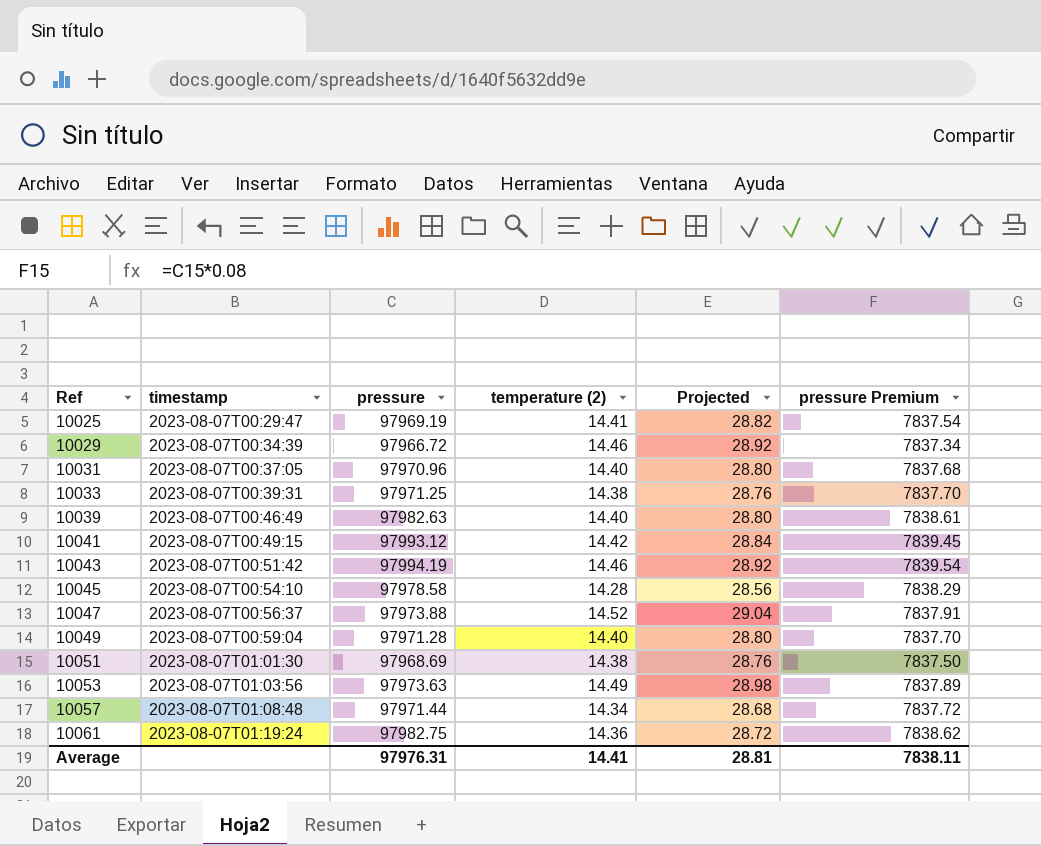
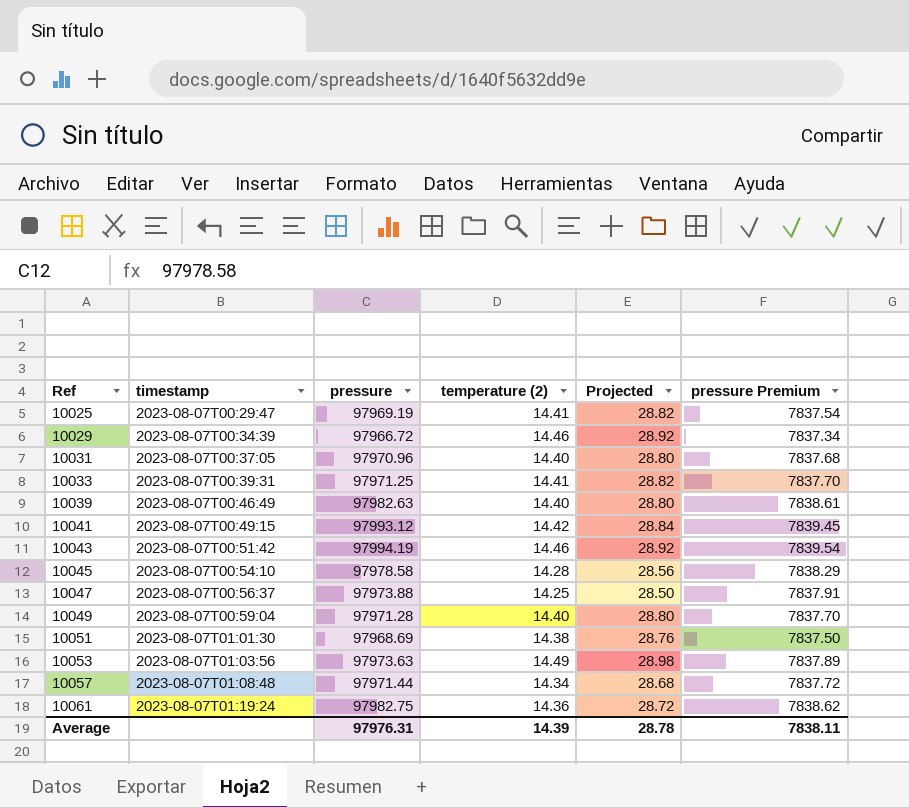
10033 | temperature (2): 14.38 -> 14.41
10033 | Projected: 28.76 -> 28.82
10047 | temperature (2): 14.52 -> 14.25
10047 | Projected: 29.04 -> 28.50
Average | temperature (2): 14.41 -> 14.39
Average | Projected: 28.81 -> 28.78

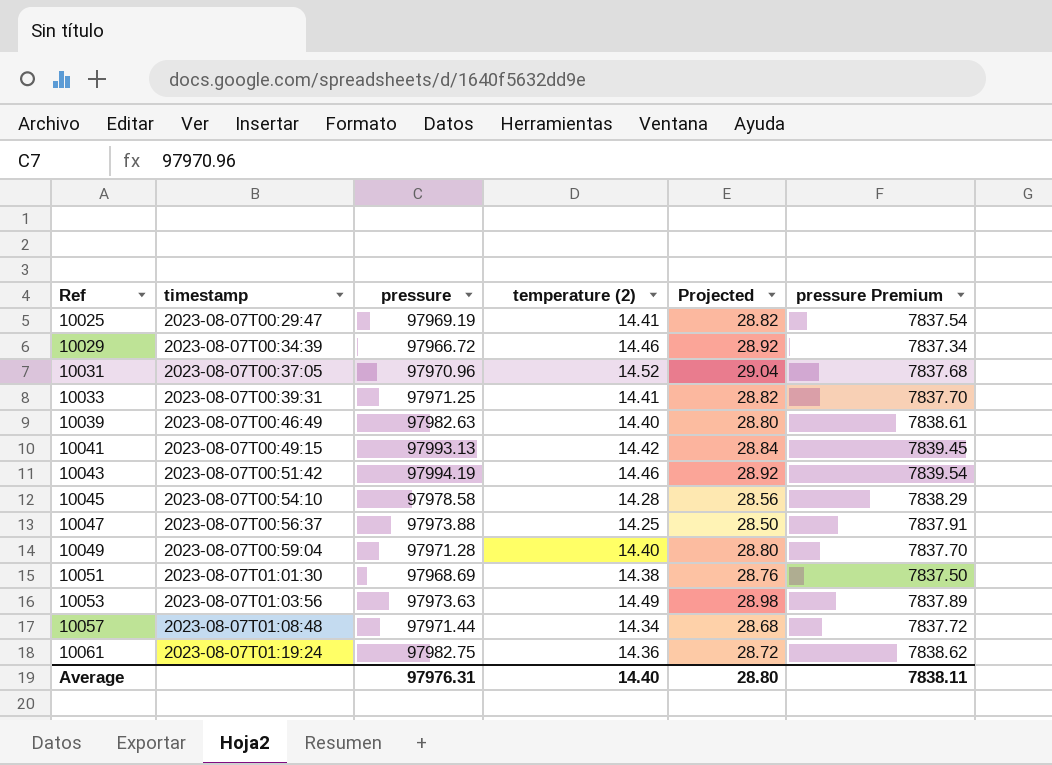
10031 | temperature (2): 14.40 -> 14.52
10031 | Projected: 28.80 -> 29.04
10041 | pressure: 97993.12 -> 97993.13
Average | temperature (2): 14.39 -> 14.40
Average | Projected: 28.78 -> 28.80

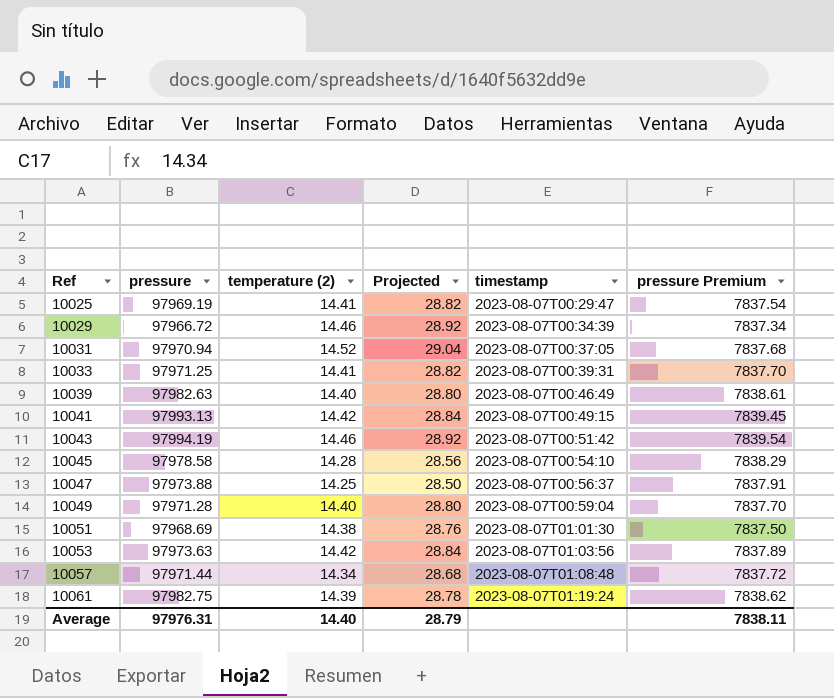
column timestamp | position: 2 -> 5
10031 | pressure: 97970.96 -> 97970.94
10053 | temperature (2): 14.49 -> 14.42
10053 | Projected: 28.98 -> 28.84
10061 | temperature (2): 14.36 -> 14.39
10061 | Projected: 28.72 -> 28.78
Average | Projected: 28.80 -> 28.79

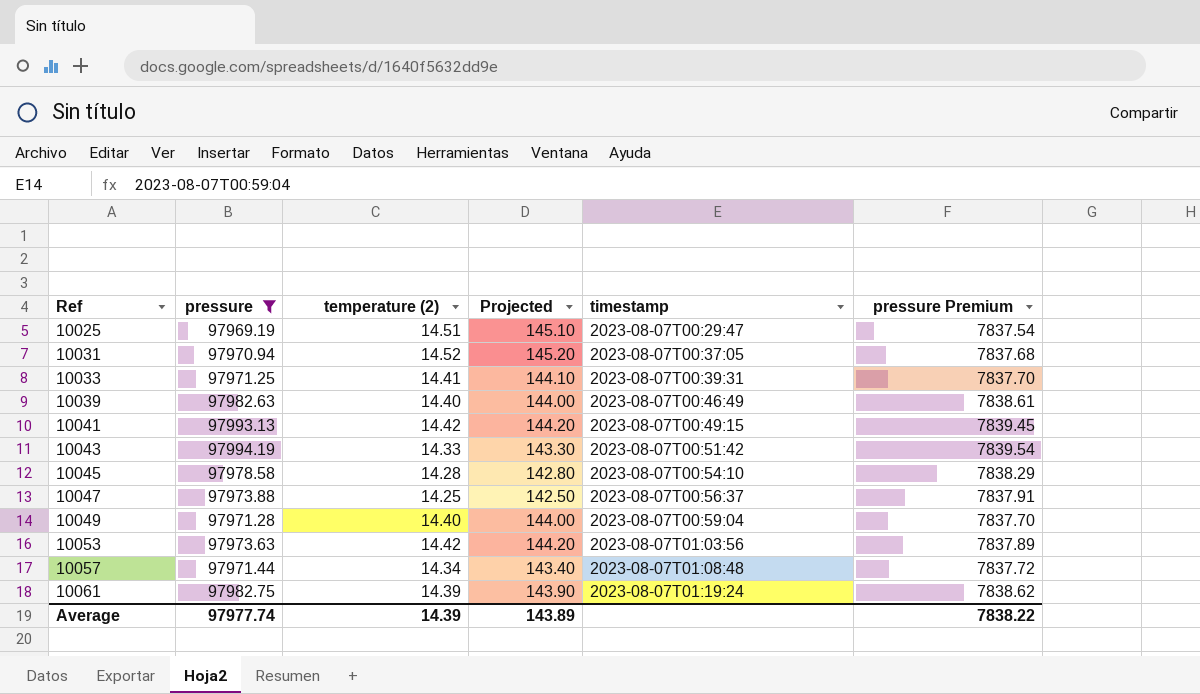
filter: none -> pressure >= 97969.19
column Projected | formula: [temperature (2)] * 2 -> [temperature (2)] * 10
10025 | temperature (2): 14.41 -> 14.51
10043 | temperature (2): 14.46 -> 14.33
Average | pressure: 97976.31 -> 97977.74
Average | temperature (2): 14.40 -> 14.39
Average | Projected: 28.79 -> 143.89
Average | pressure Premium: 7838.11 -> 7838.22

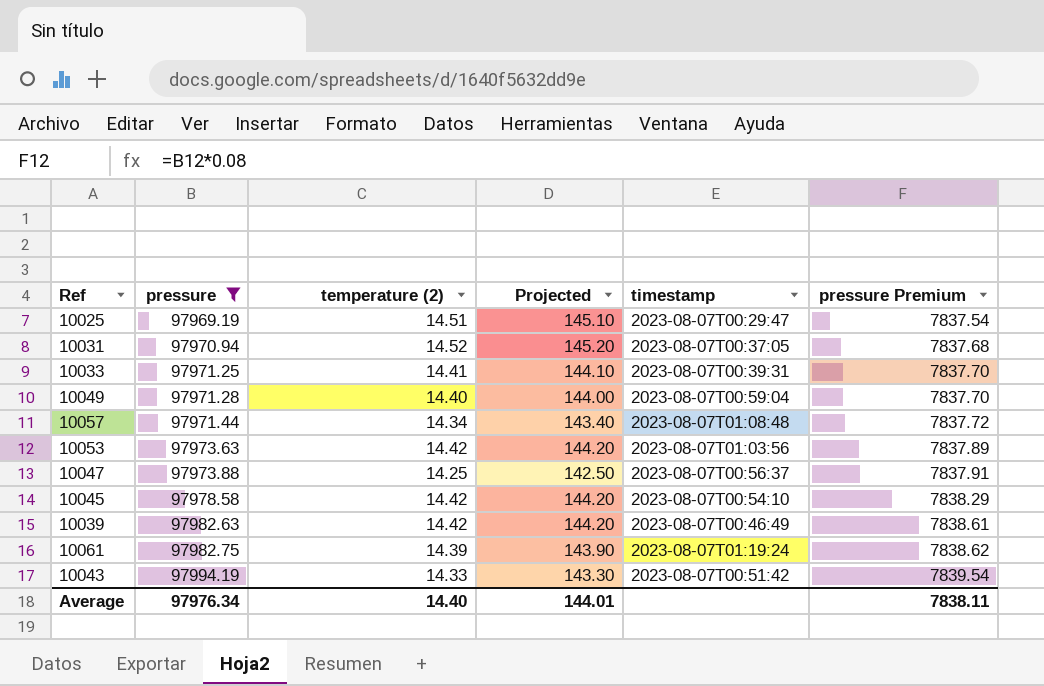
row order: Ref ascending -> pressure ascending
row 10041: 97993.13 | 14.42 | 144.20 | 2023-08-07T00:49:15 | 7839.45 -> none
10045 | temperature (2): 14.28 -> 14.42
10045 | Projected: 142.80 -> 144.20
10039 | temperature (2): 14.40 -> 14.42
10039 | Projected: 144.00 -> 144.20
Average | pressure: 97977.74 -> 97976.34
Average | temperature (2): 14.39 -> 14.40
Average | Projected: 143.89 -> 144.01
Average | pressure Premium: 7838.22 -> 7838.11

